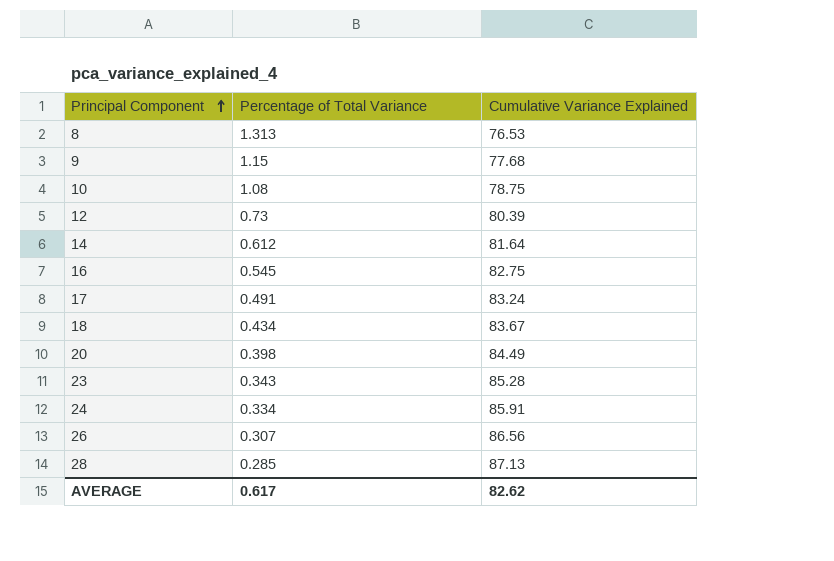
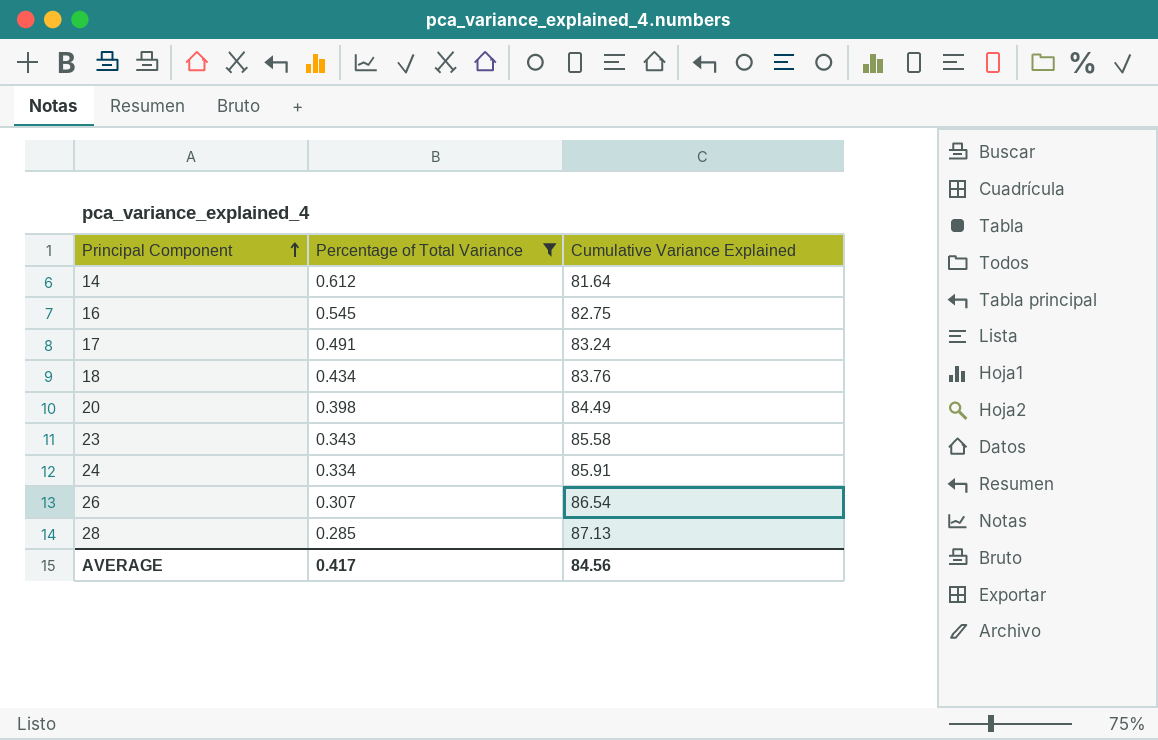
filter: none -> Percentage of Total Variance <= 0.612
18 | Cumulative Variance Explained: 83.67 -> 83.76
23 | Cumulative Variance Explained: 85.28 -> 85.58
26 | Cumulative Variance Explained: 86.56 -> 86.54
AVERAGE | Percentage of Total Variance: 0.617 -> 0.417
AVERAGE | Cumulative Variance Explained: 82.62 -> 84.56

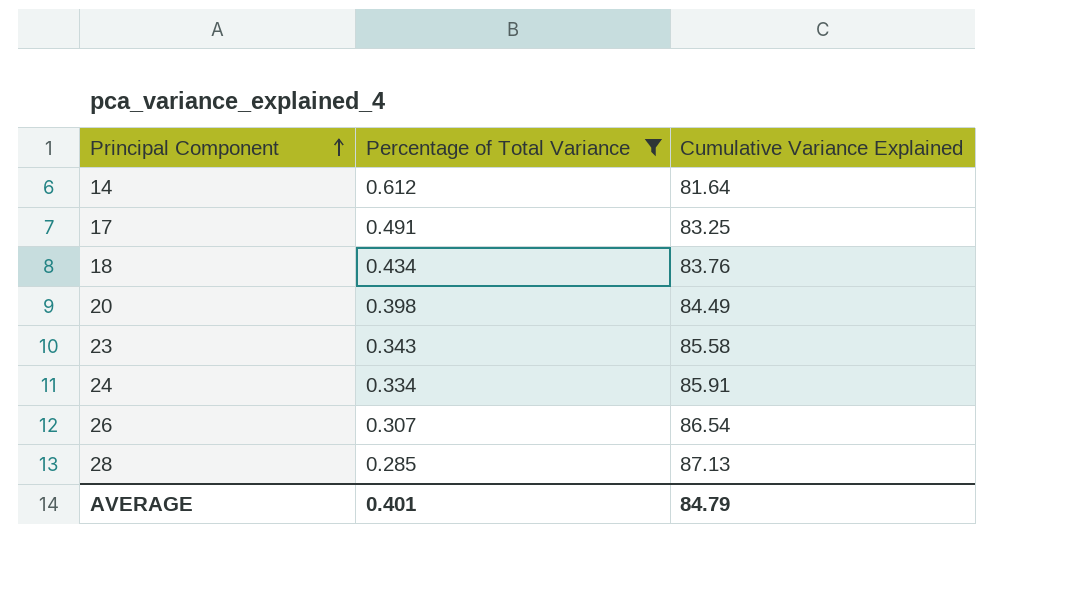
row 16: 0.545 | 82.75 -> none
17 | Cumulative Variance Explained: 83.24 -> 83.25
AVERAGE | Percentage of Total Variance: 0.417 -> 0.401
AVERAGE | Cumulative Variance Explained: 84.56 -> 84.79

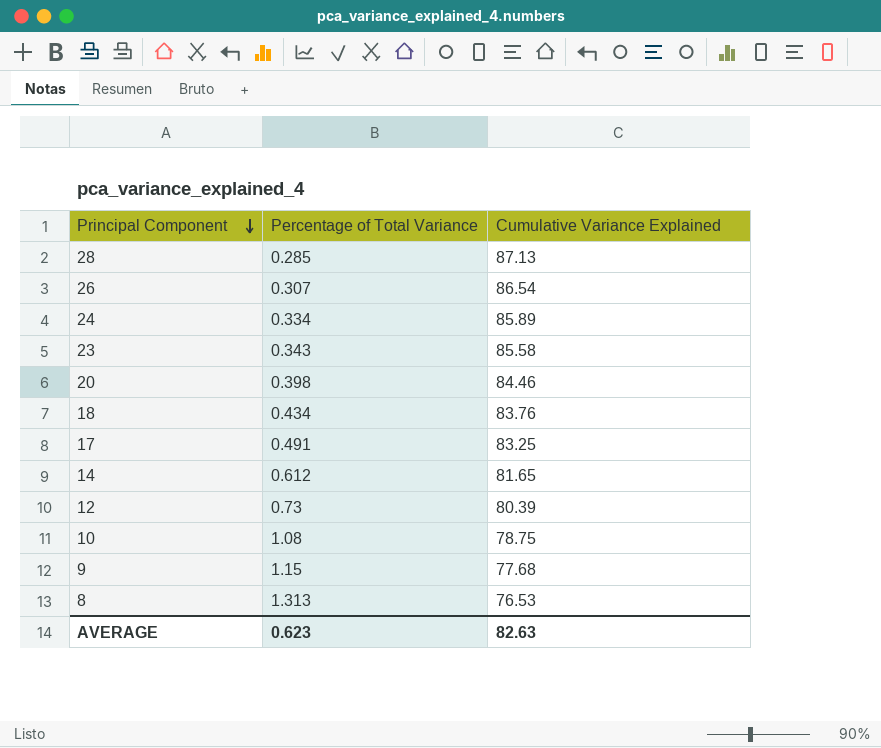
filter: Percentage of Total Variance <= 0.612 -> none
row order: Principal Component ascending -> Principal Component descending
24 | Cumulative Variance Explained: 85.91 -> 85.89
20 | Cumulative Variance Explained: 84.49 -> 84.46
14 | Cumulative Variance Explained: 81.64 -> 81.65
AVERAGE | Percentage of Total Variance: 0.401 -> 0.623
AVERAGE | Cumulative Variance Explained: 84.79 -> 82.63

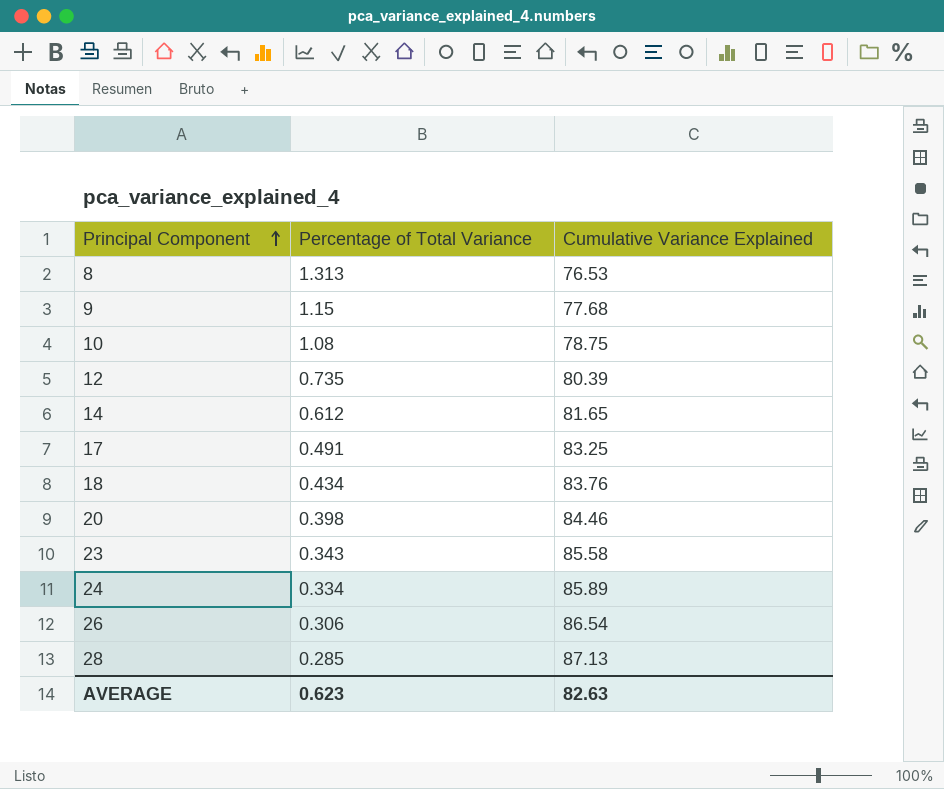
row order: Principal Component descending -> Principal Component ascending
12 | Percentage of Total Variance: 0.73 -> 0.735
26 | Percentage of Total Variance: 0.307 -> 0.306

